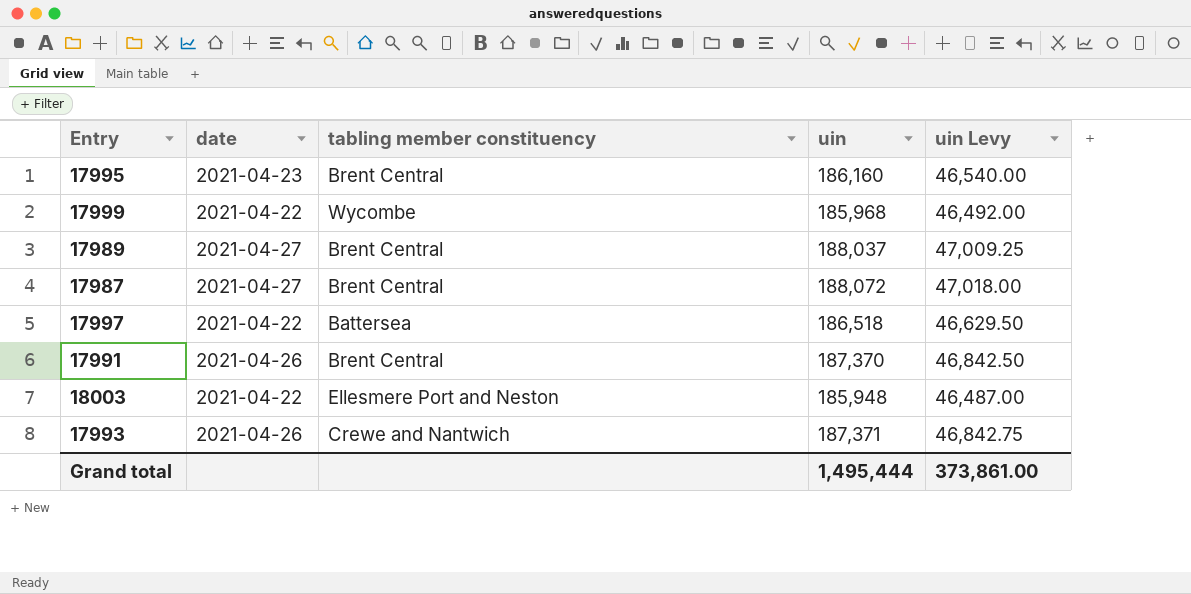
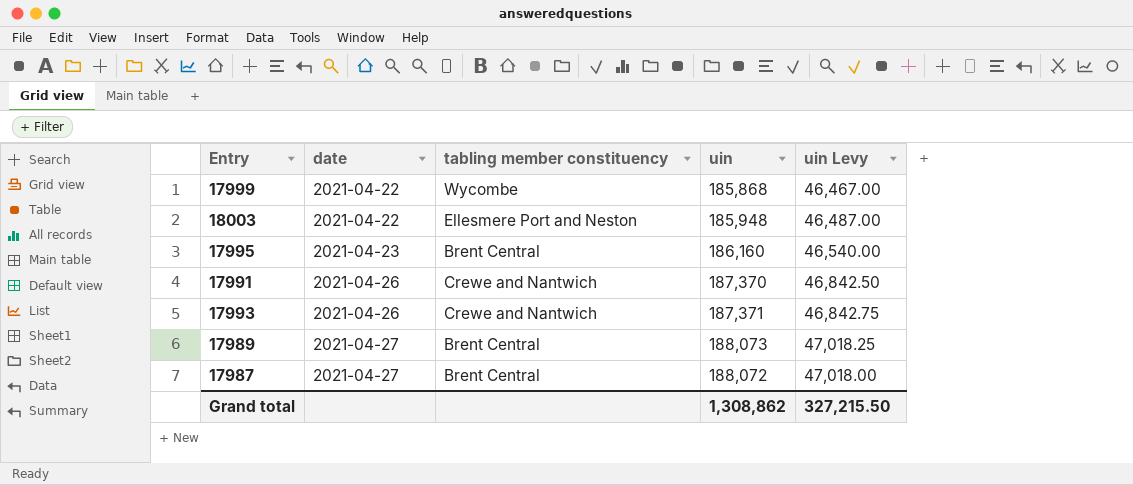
row order: none -> date ascending
row 17997: 2021-04-22 | Battersea | 186,518 | 46,629.50 -> none
17999 | uin: 185,968 -> 185,868
17999 | uin Levy: 46,492.00 -> 46,467.00
17991 | tabling member constituency: Brent Central -> Crewe and Nantwich
17989 | uin: 188,037 -> 188,073
17989 | uin Levy: 47,009.25 -> 47,018.25
Grand total | uin: 1,495,444 -> 1,308,862
Grand total | uin Levy: 373,861.00 -> 327,215.50

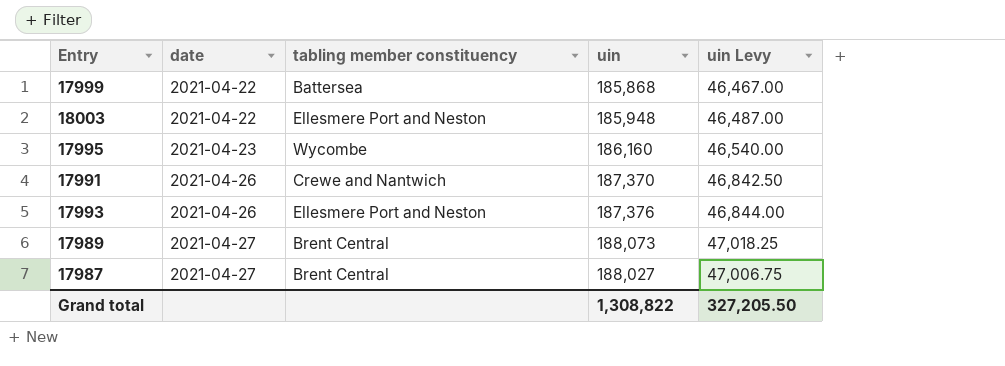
17999 | tabling member constituency: Wycombe -> Battersea
17995 | tabling member constituency: Brent Central -> Wycombe
17993 | tabling member constituency: Crewe and Nantwich -> Ellesmere Port and Neston
17993 | uin: 187,371 -> 187,376
17993 | uin Levy: 46,842.75 -> 46,844.00
17987 | uin: 188,072 -> 188,027
17987 | uin Levy: 47,018.00 -> 47,006.75
Grand total | uin: 1,308,862 -> 1,308,822
Grand total | uin Levy: 327,215.50 -> 327,205.50

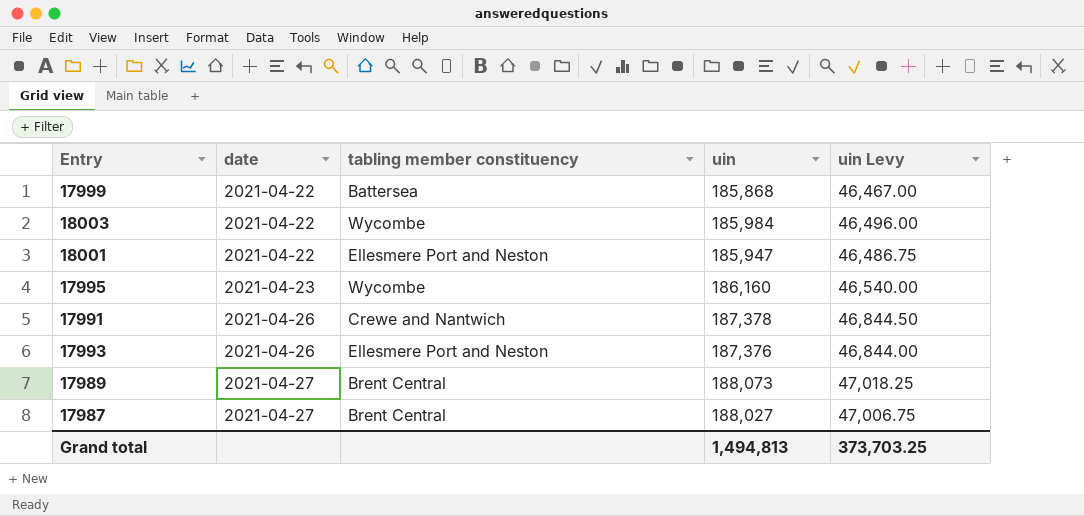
18003 | tabling member constituency: Ellesmere Port and Neston -> Wycombe
18003 | uin: 185,948 -> 185,984
18003 | uin Levy: 46,487.00 -> 46,496.00
row 18001: none -> 2021-04-22 | Ellesmere Port and Neston | 185,947 | 46,486.75
17991 | uin: 187,370 -> 187,378
17991 | uin Levy: 46,842.50 -> 46,844.50
Grand total | uin: 1,308,822 -> 1,494,813
Grand total | uin Levy: 327,205.50 -> 373,703.25

